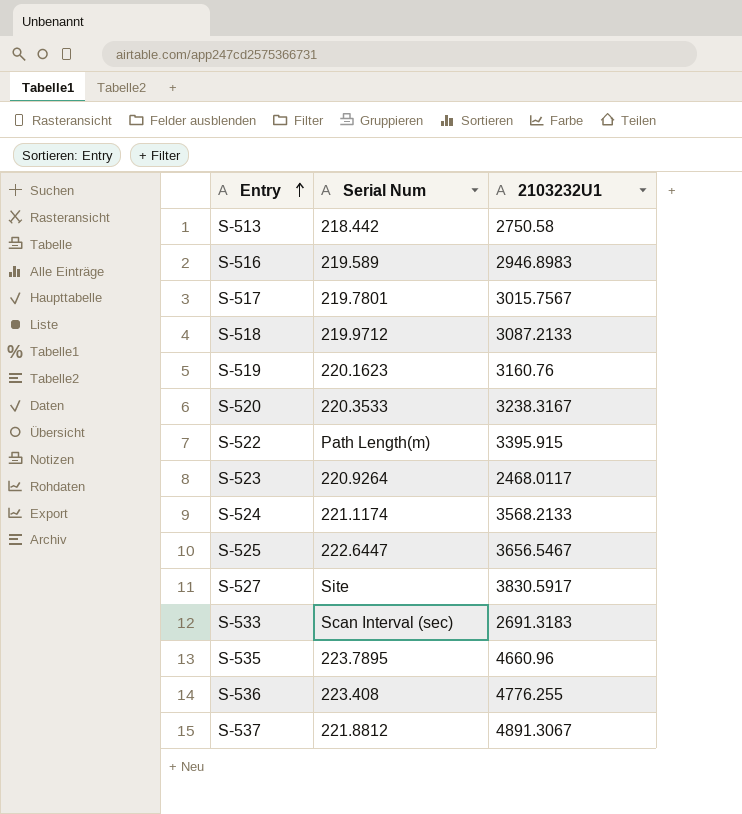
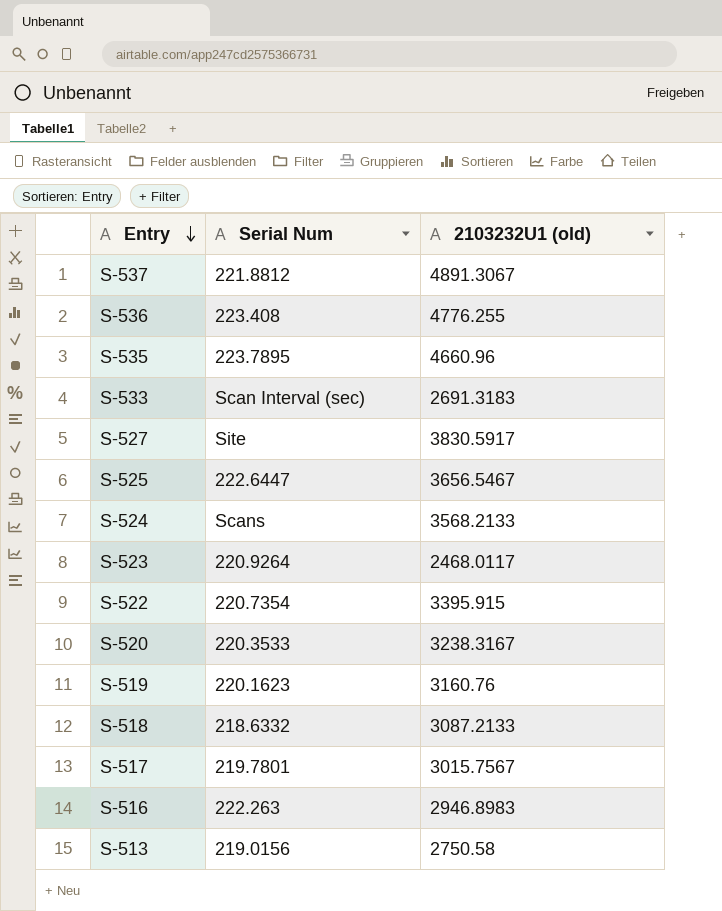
row order: Entry ascending -> Entry descending
column name: 2103232U1 -> 2103232U1 (old)
S-524 | Serial Num: 221.1174 -> Scans
S-522 | Serial Num: Path Length(m) -> 220.7354
S-518 | Serial Num: 219.9712 -> 218.6332
S-516 | Serial Num: 219.589 -> 222.263
S-513 | Serial Num: 218.442 -> 219.0156

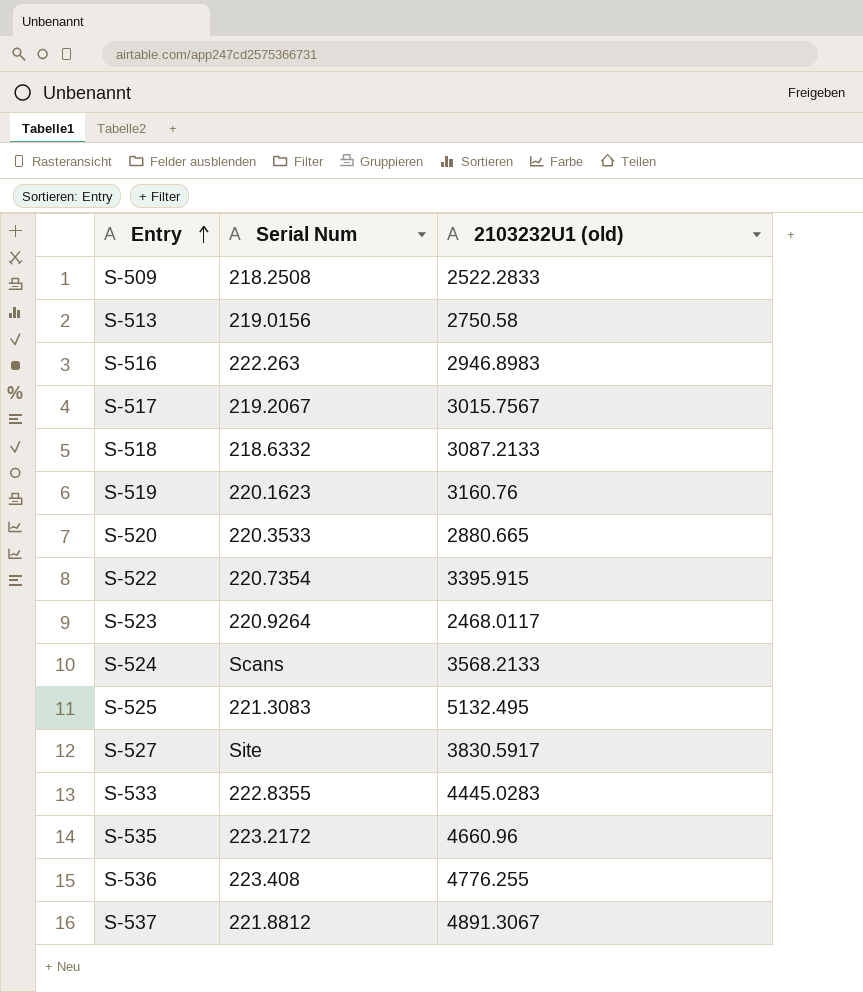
row order: Entry descending -> Entry ascending
row S-509: none -> 218.2508 | 2522.2833
S-517 | Serial Num: 219.7801 -> 219.2067
S-520 | 2103232U1 (old): 3238.3167 -> 2880.665
S-525 | Serial Num: 222.6447 -> 221.3083
S-525 | 2103232U1 (old): 3656.5467 -> 5132.495
S-533 | Serial Num: Scan Interval (sec) -> 222.8355
S-533 | 2103232U1 (old): 2691.3183 -> 4445.0283
S-535 | Serial Num: 223.7895 -> 223.2172

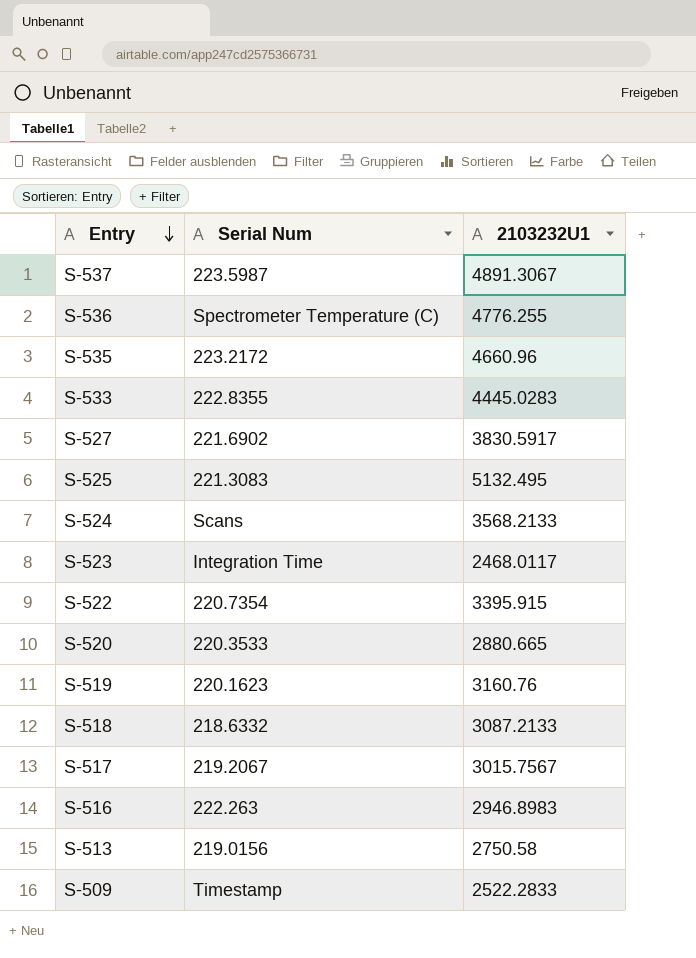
row order: Entry ascending -> Entry descending
column name: 2103232U1 (old) -> 2103232U1
S-537 | Serial Num: 221.8812 -> 223.5987
S-536 | Serial Num: 223.408 -> Spectrometer Temperature (C)
S-527 | Serial Num: Site -> 221.6902
S-523 | Serial Num: 220.9264 -> Integration Time
S-509 | Serial Num: 218.2508 -> Timestamp

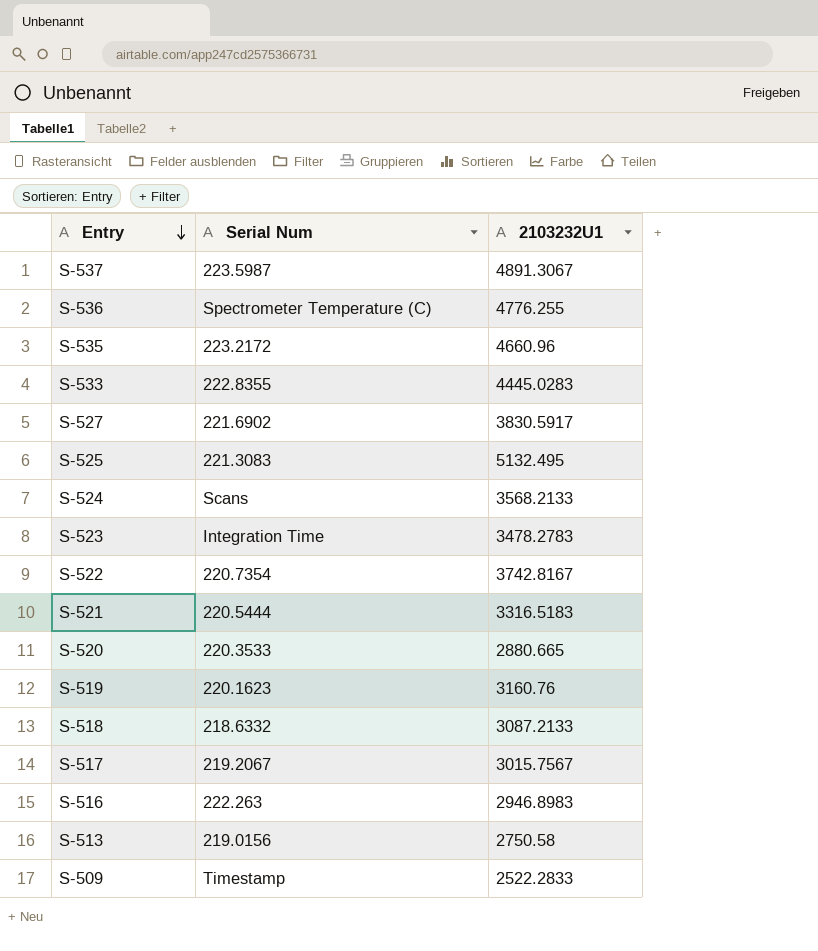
S-523 | 2103232U1: 2468.0117 -> 3478.2783
S-522 | 2103232U1: 3395.915 -> 3742.8167
row S-521: none -> 220.5444 | 3316.5183

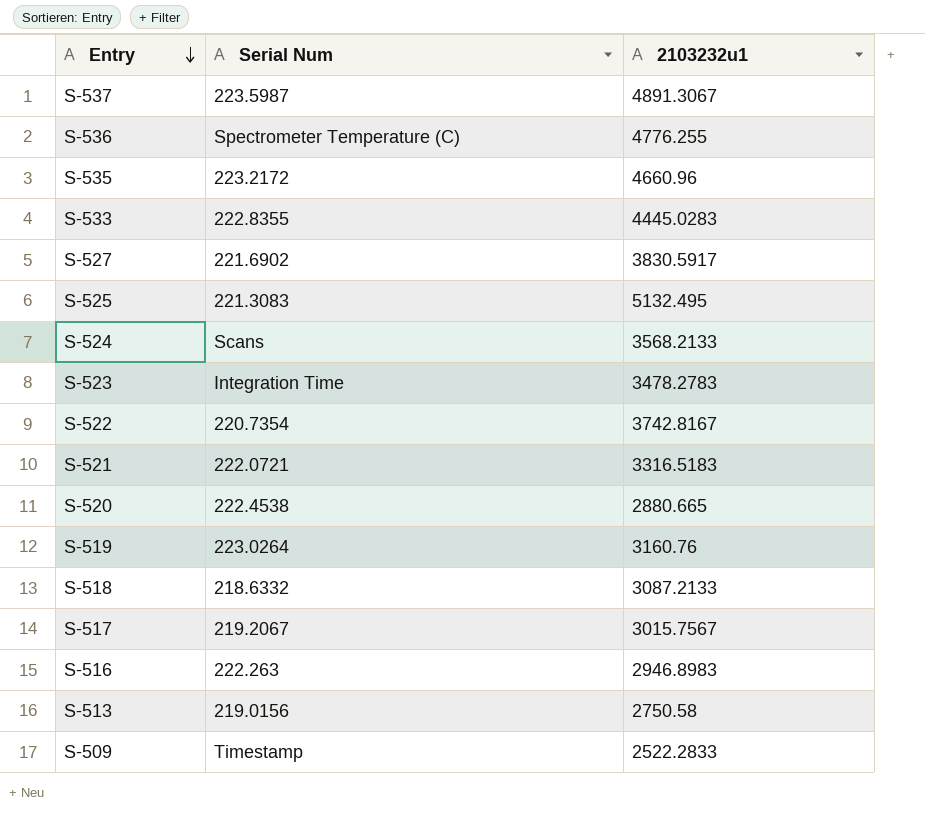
column name: 2103232U1 -> 2103232u1
S-521 | Serial Num: 220.5444 -> 222.0721
S-520 | Serial Num: 220.3533 -> 222.4538
S-519 | Serial Num: 220.1623 -> 223.0264

